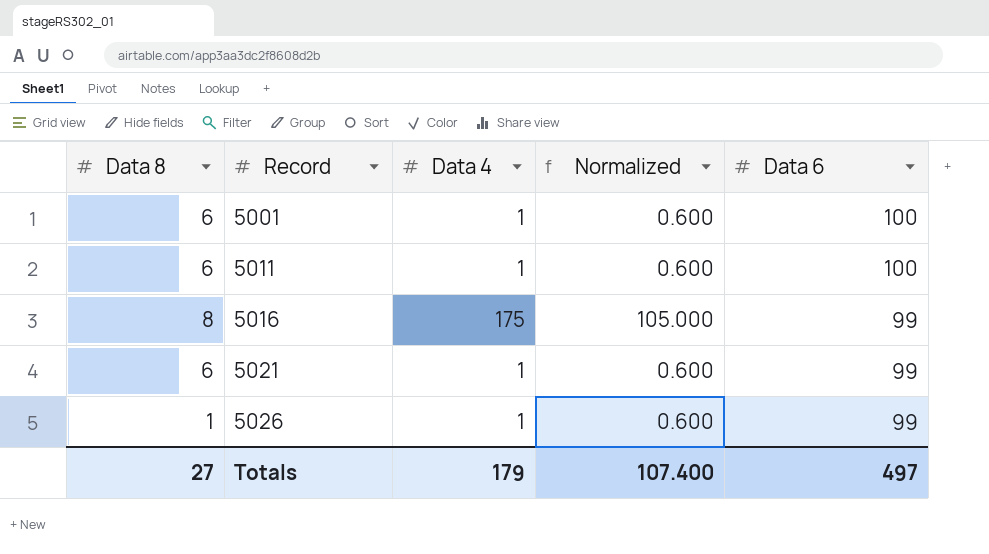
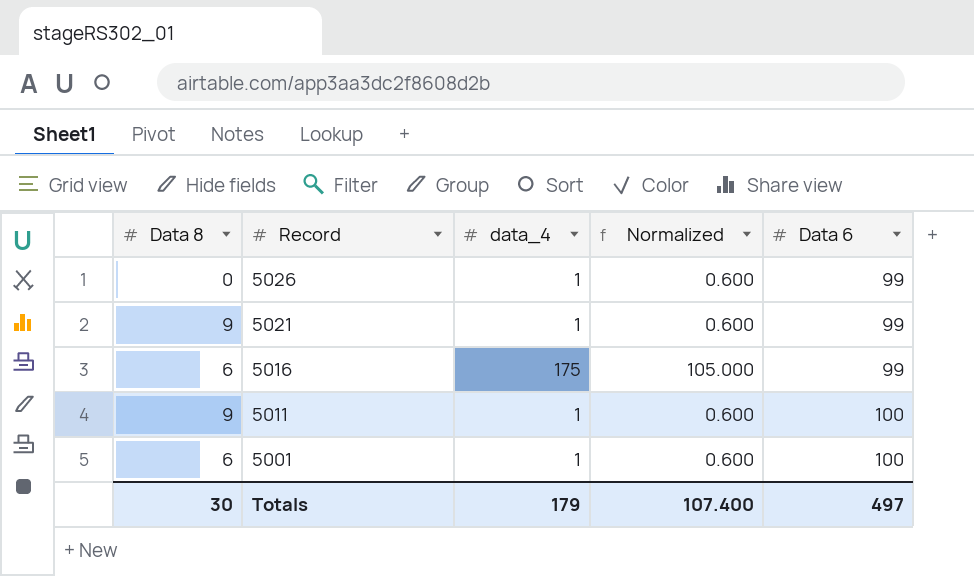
row order: Record ascending -> Record descending
column name: Data 4 -> data_4
5026 | Data 8: 1 -> 0
5021 | Data 8: 6 -> 9
5016 | Data 8: 8 -> 6
5011 | Data 8: 6 -> 9
Totals | Data 8: 27 -> 30

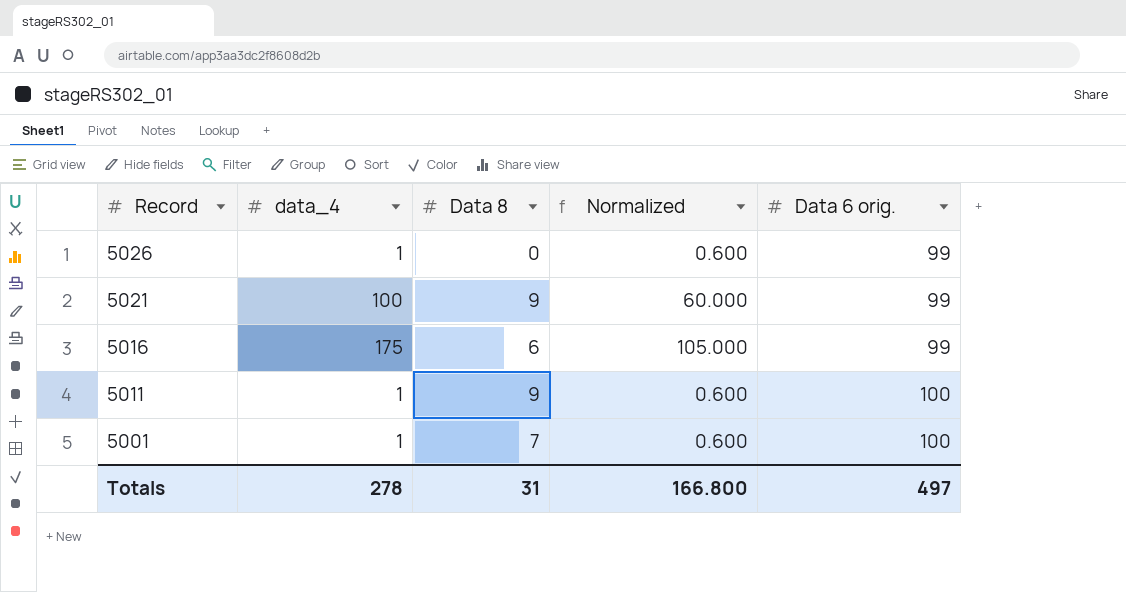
column Data 8 | position: 1 -> 3
column name: Data 6 -> Data 6 orig.
5021 | data_4: 1 -> 100
5021 | Normalized: 0.600 -> 60.000
5001 | Data 8: 6 -> 7
Totals | data_4: 179 -> 278
Totals | Data 8: 30 -> 31
Totals | Normalized: 107.400 -> 166.800

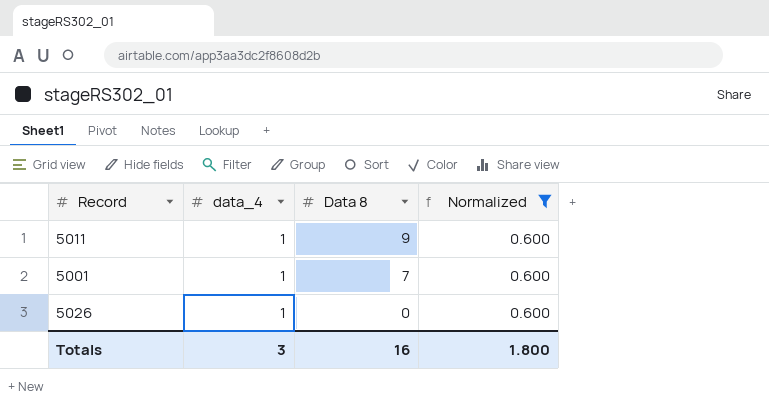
filter: none -> Normalized = 0.600
row order: Record descending -> Data 8 descending
column Data 6 orig. | position: 5 -> none
Totals | data_4: 278 -> 3
Totals | Data 8: 31 -> 16
Totals | Normalized: 166.800 -> 1.800

